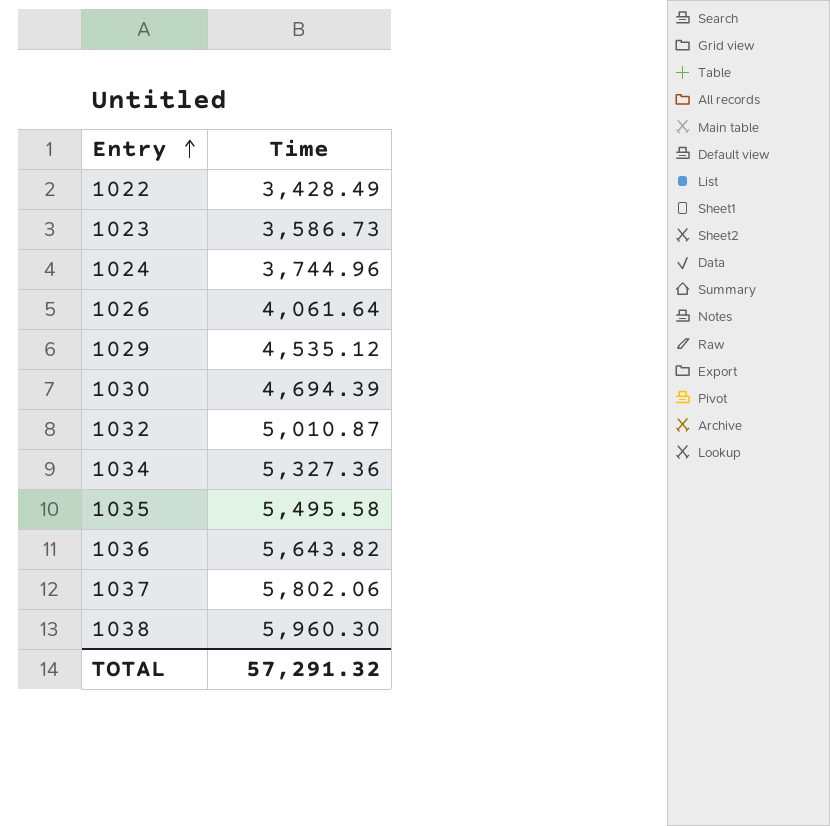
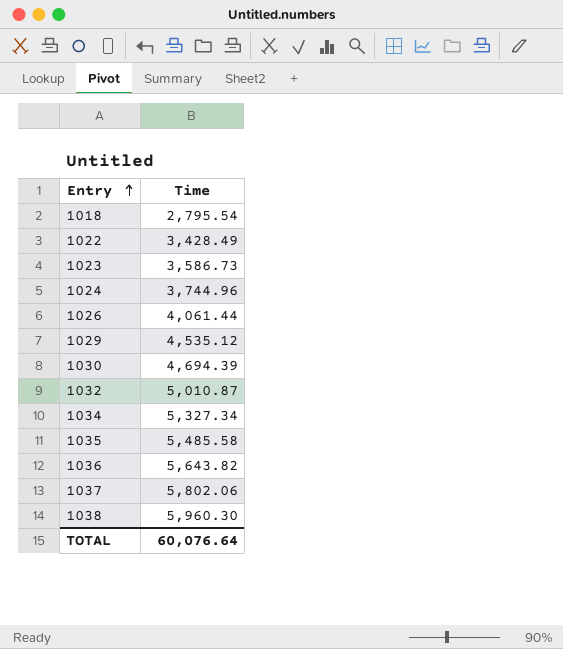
row 1018: none -> 2,795.54
1026 | Time: 4,061.64 -> 4,061.44
1034 | Time: 5,327.36 -> 5,327.34
1035 | Time: 5,495.58 -> 5,485.58
TOTAL | Time: 57,291.32 -> 60,076.64

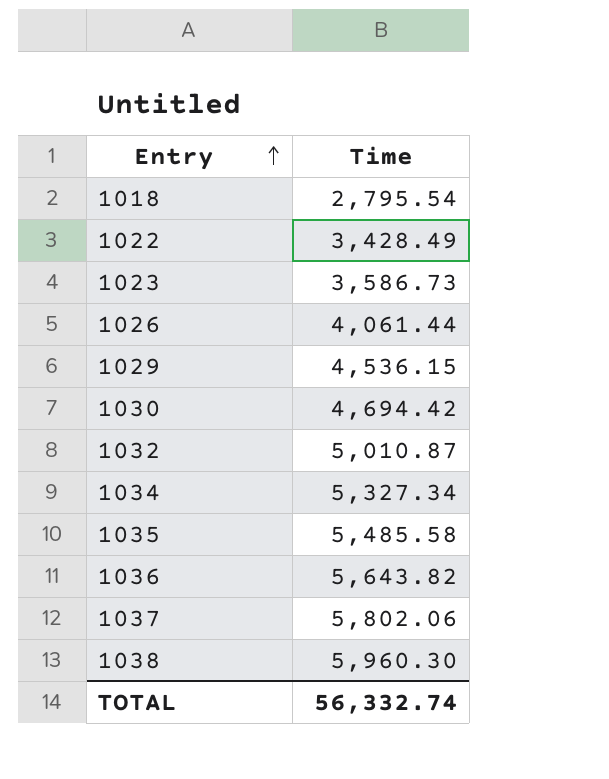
row 1024: 3,744.96 -> none
1029 | Time: 4,535.12 -> 4,536.15
1030 | Time: 4,694.39 -> 4,694.42
TOTAL | Time: 60,076.64 -> 56,332.74

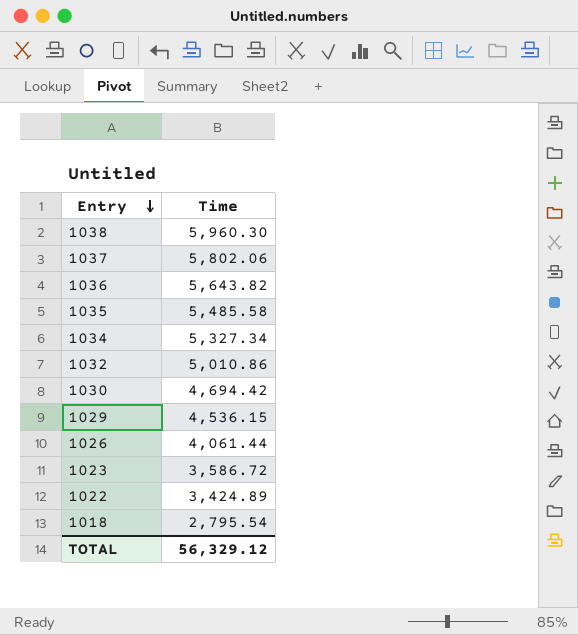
row order: Entry ascending -> Entry descending
1032 | Time: 5,010.87 -> 5,010.86
1023 | Time: 3,586.73 -> 3,586.72
1022 | Time: 3,428.49 -> 3,424.89
TOTAL | Time: 56,332.74 -> 56,329.12

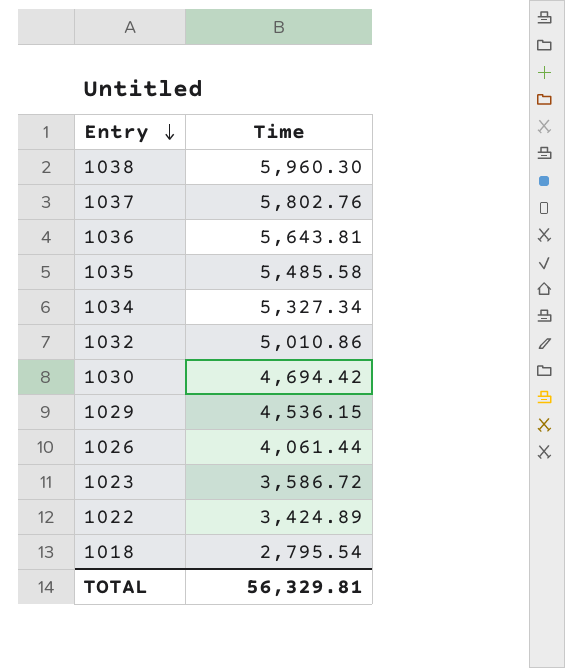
1037 | Time: 5,802.06 -> 5,802.76
1036 | Time: 5,643.82 -> 5,643.81
TOTAL | Time: 56,329.12 -> 56,329.81

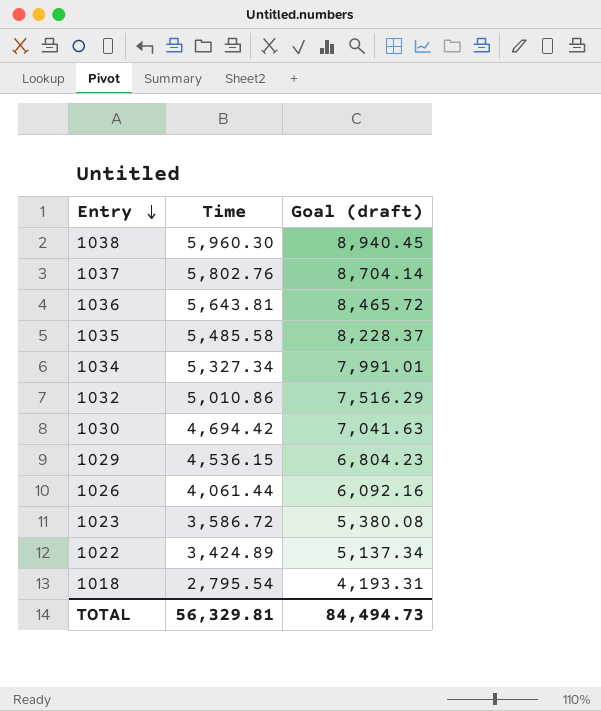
column Goal (draft) | formula: none -> [Time] * 1.5

